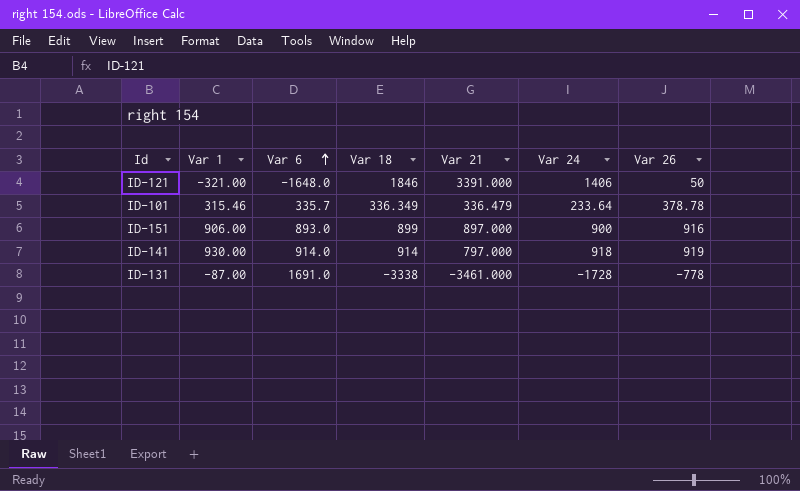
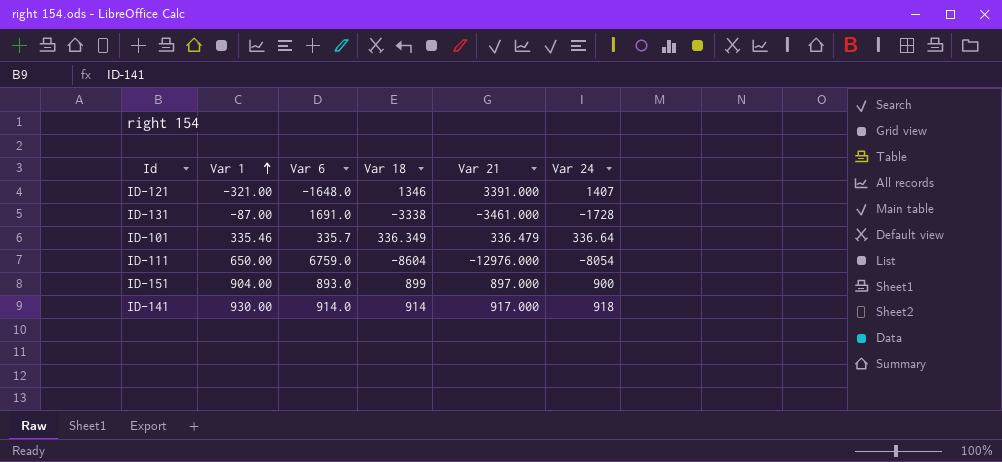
row order: Var 6 ascending -> Var 1 ascending
column Var 26 | position: 7 -> none
ID-121 | Var 18: 1846 -> 1346
ID-121 | Var 24: 1406 -> 1407
ID-101 | Var 1: 315.46 -> 335.46
ID-101 | Var 24: 233.64 -> 336.64
row ID-111: none -> 650.00 | 6759.0 | -8604 | -12976.000 | -8054
ID-151 | Var 1: 906.00 -> 904.00
ID-141 | Var 21: 797.000 -> 917.000

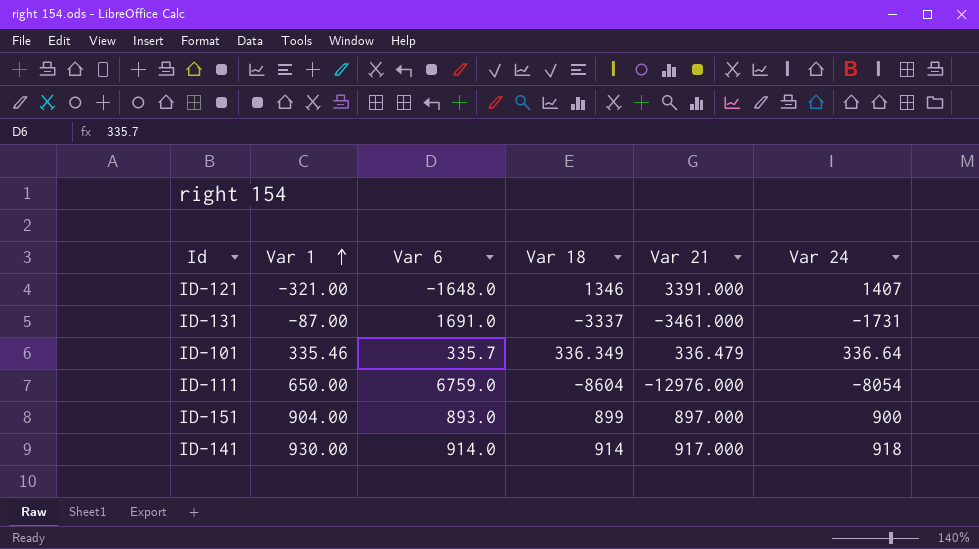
ID-131 | Var 18: -3338 -> -3337
ID-131 | Var 24: -1728 -> -1731

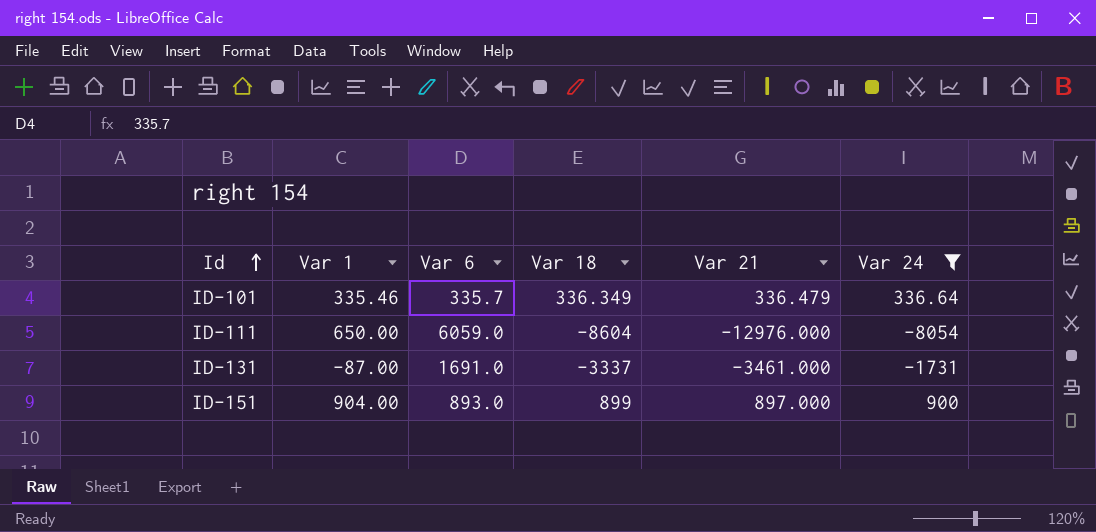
filter: none -> Var 24 <= 900
row order: Var 1 ascending -> Id ascending
ID-111 | Var 6: 6759.0 -> 6059.0

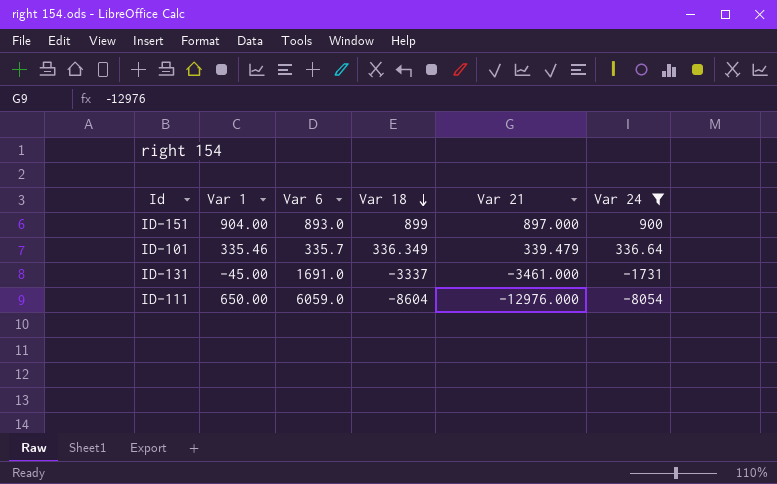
row order: Id ascending -> Var 18 descending
ID-101 | Var 21: 336.479 -> 339.479
ID-131 | Var 1: -87.00 -> -45.00

